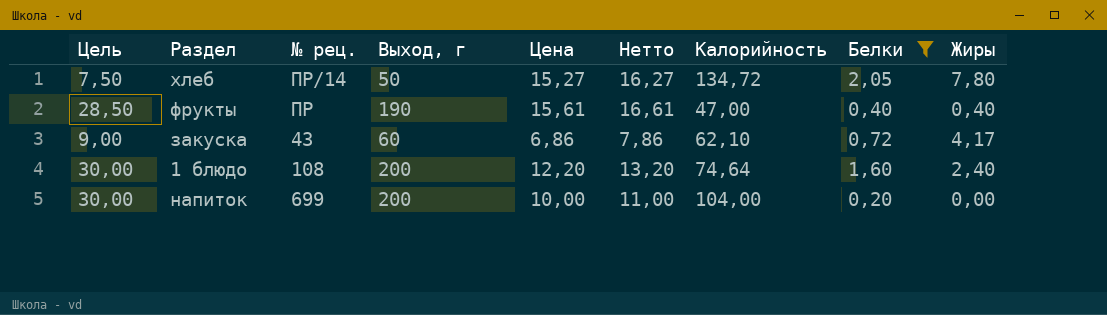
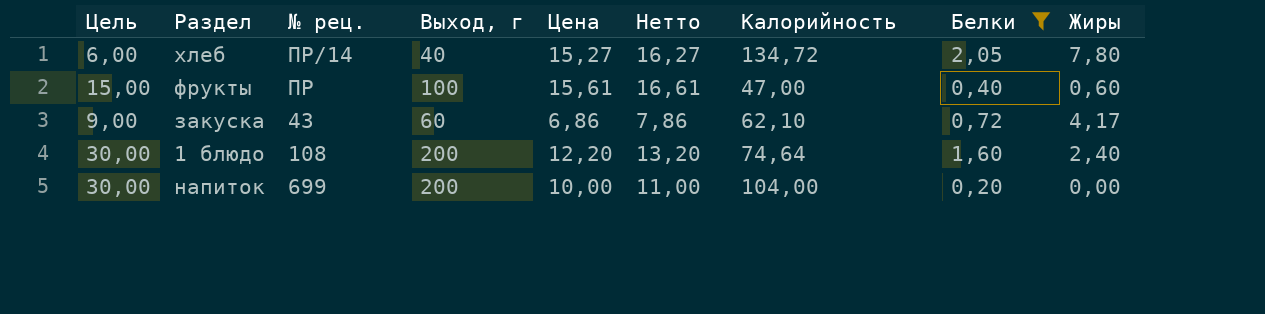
хлеб | Цель: 7,50 -> 6,00
хлеб | Выход, г: 50 -> 40
фрукты | Цель: 28,50 -> 15,00
фрукты | Выход, г: 190 -> 100
фрукты | Жиры: 0,40 -> 0,60

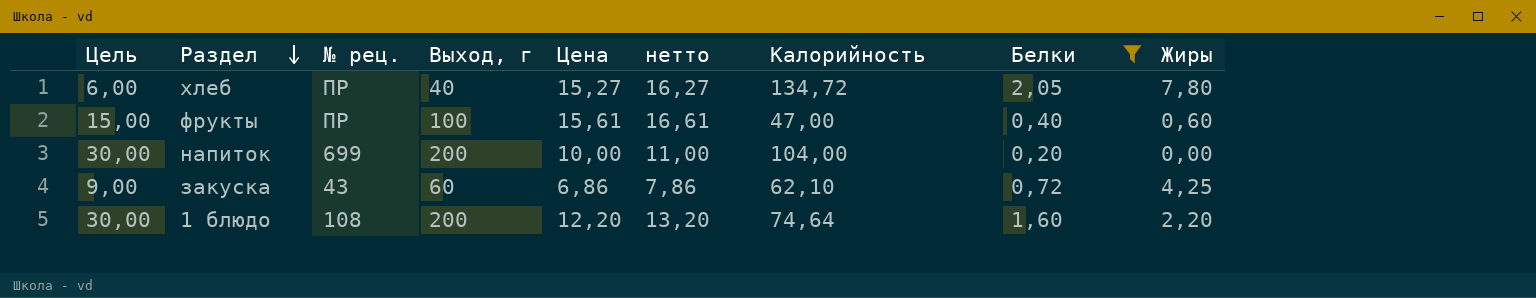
row order: none -> Раздел descending
column name: Нетто -> нетто
хлеб | № рец.: ПР/14 -> ПР
закуска | Жиры: 4,17 -> 4,25
1 блюдо | Жиры: 2,40 -> 2,20

